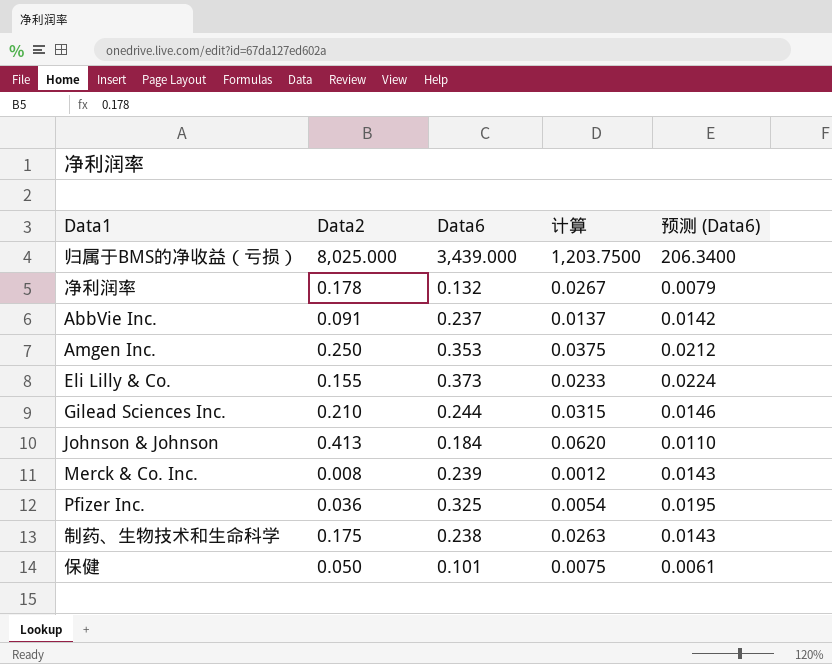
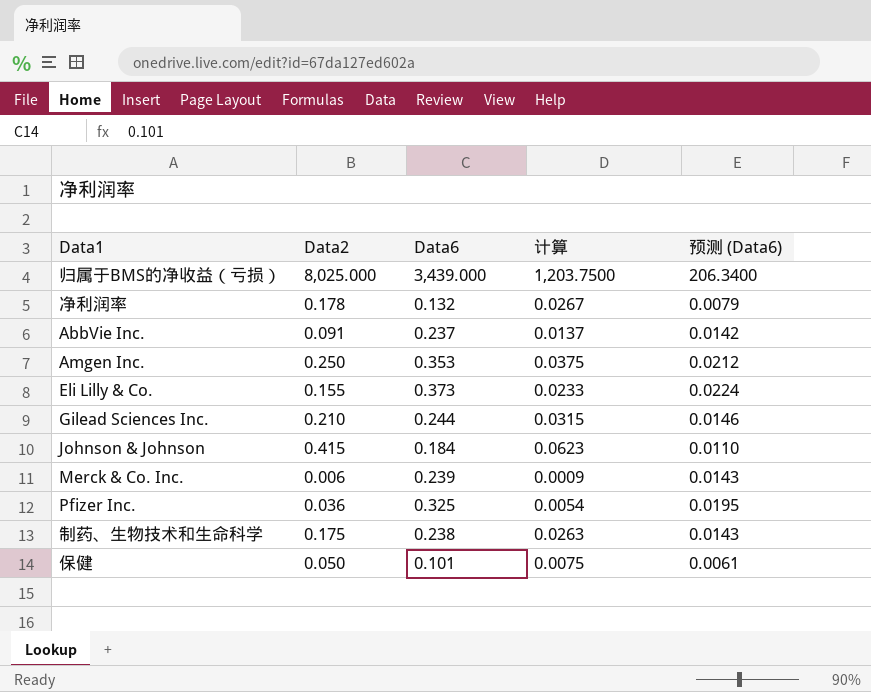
Johnson & Johnson | Data2: 0.413 -> 0.415
Johnson & Johnson | 计算: 0.0620 -> 0.0623
Merck & Co. Inc. | Data2: 0.008 -> 0.006
Merck & Co. Inc. | 计算: 0.0012 -> 0.0009

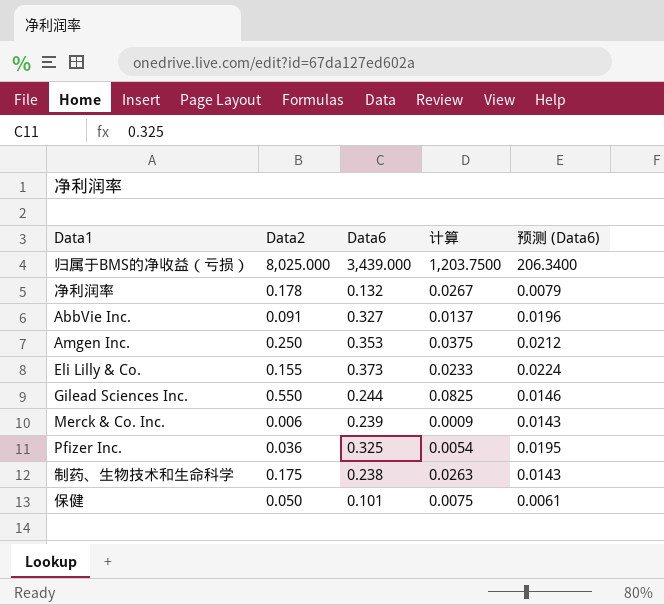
row Johnson & Johnson: 0.415 | 0.184 | 0.0623 | 0.0110 -> none
AbbVie Inc. | Data6: 0.237 -> 0.327
AbbVie Inc. | 预测 (Data6): 0.0142 -> 0.0196
Gilead Sciences Inc. | Data2: 0.210 -> 0.550
Gilead Sciences Inc. | 计算: 0.0315 -> 0.0825

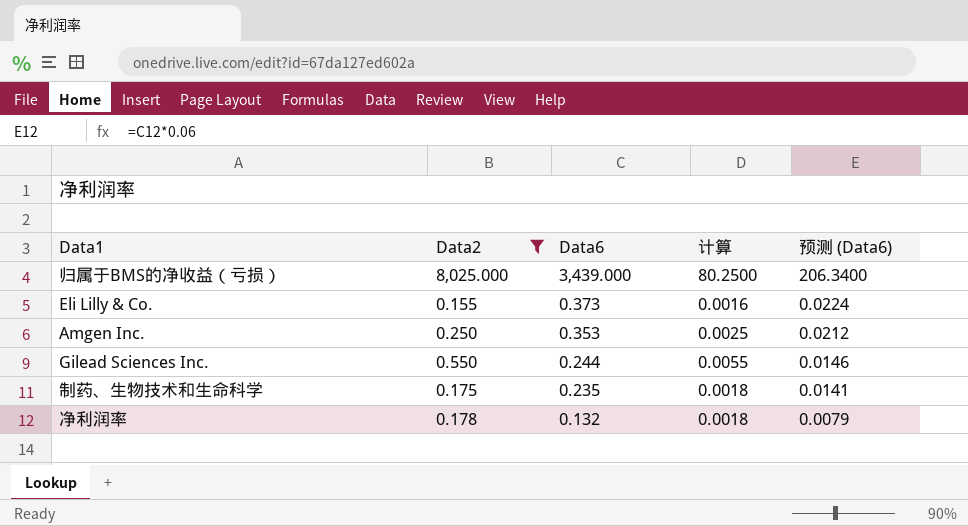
filter: none -> Data2 >= 0.155
row order: none -> Data6 descending
column 计算 | formula: [Data2] * 0.15 -> [Data2] * 0.01
制药、生物技术和生命科学 | Data6: 0.238 -> 0.235
制药、生物技术和生命科学 | 预测 (Data6): 0.0143 -> 0.0141

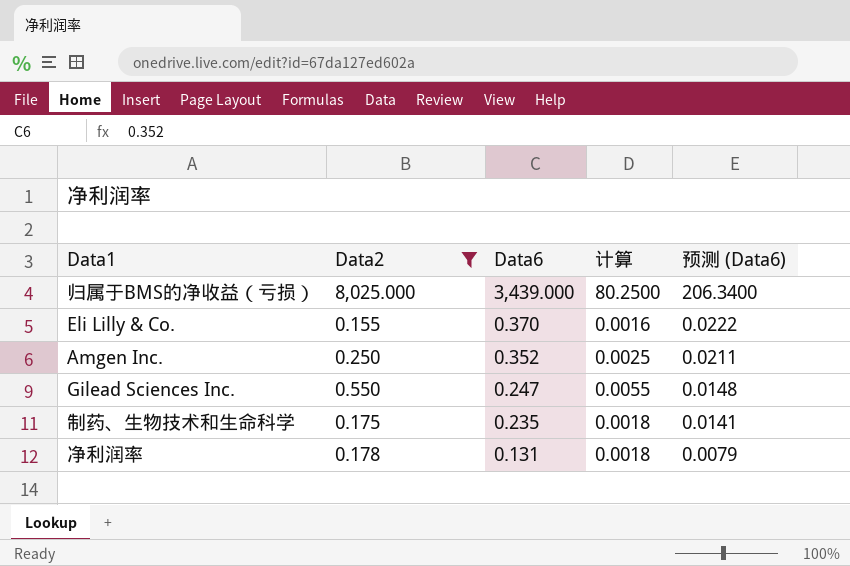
Eli Lilly & Co. | Data6: 0.373 -> 0.370
Eli Lilly & Co. | 预测 (Data6): 0.0224 -> 0.0222
Amgen Inc. | Data6: 0.353 -> 0.352
Amgen Inc. | 预测 (Data6): 0.0212 -> 0.0211
Gilead Sciences Inc. | Data6: 0.244 -> 0.247
Gilead Sciences Inc. | 预测 (Data6): 0.0146 -> 0.0148
净利润率 | Data6: 0.132 -> 0.131

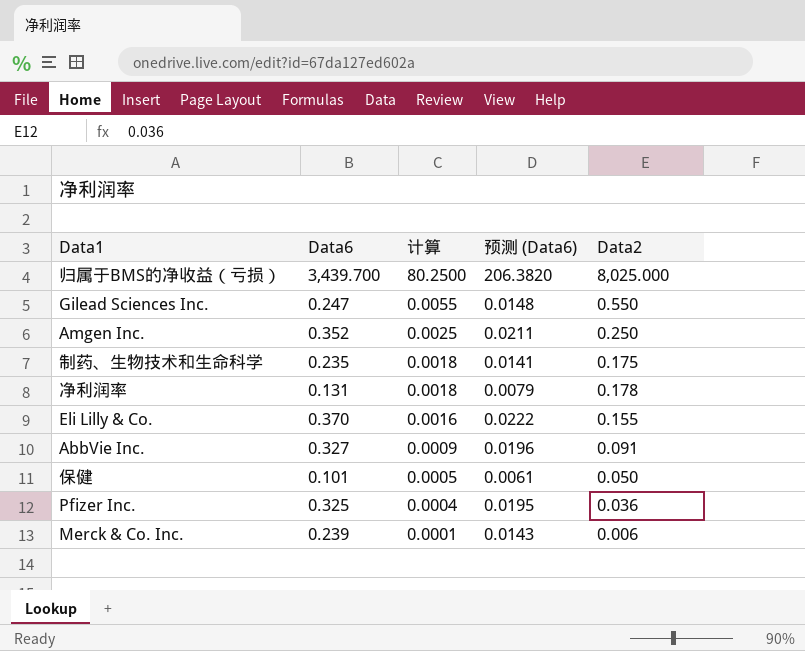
filter: Data2 >= 0.155 -> none
row order: Data6 descending -> 计算 descending
column Data2 | position: 2 -> 5
归属于BMS的净收益（亏损） | Data6: 3,439.000 -> 3,439.700
归属于BMS的净收益（亏损） | 预测 (Data6): 206.3400 -> 206.3820

